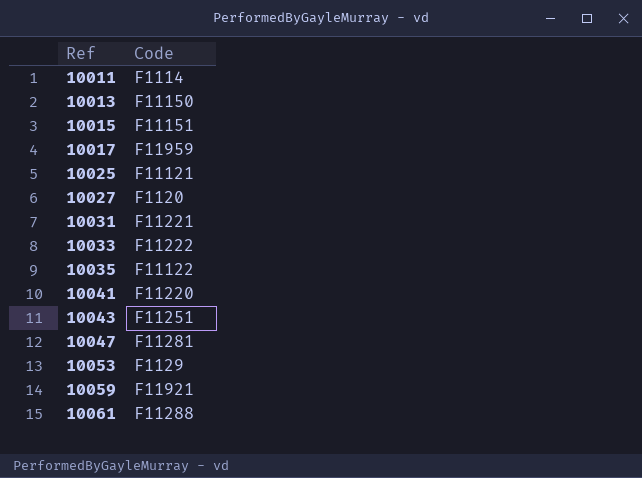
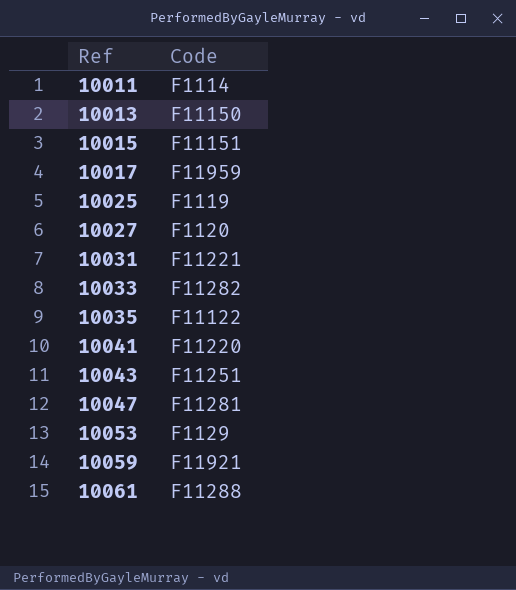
10025 | Code: F11121 -> F1119
10033 | Code: F11222 -> F11282

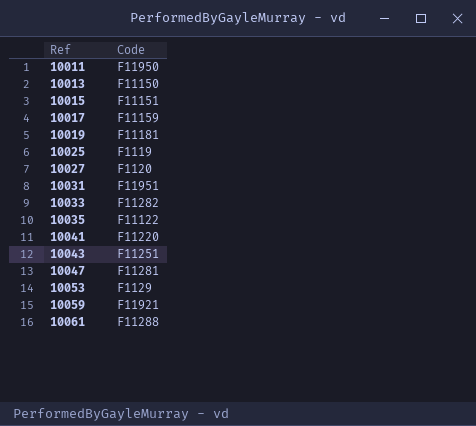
10011 | Code: F1114 -> F11950
10017 | Code: F11959 -> F11159
row 10019: none -> F11181
10031 | Code: F11221 -> F11951

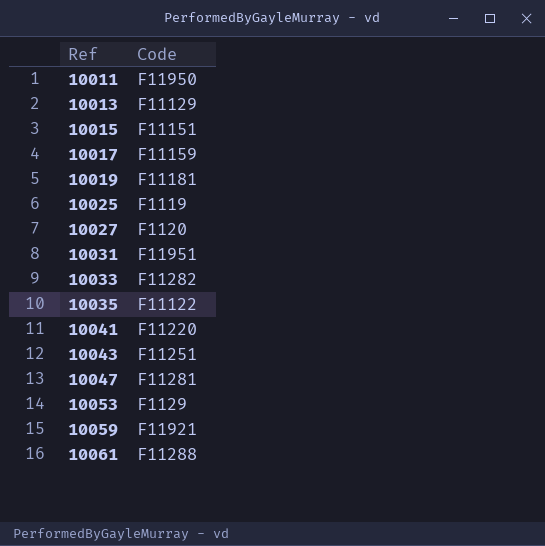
10013 | Code: F11150 -> F11129

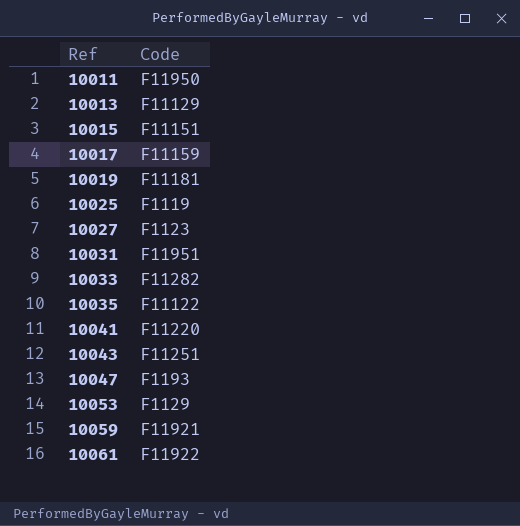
10027 | Code: F1120 -> F1123
10047 | Code: F11281 -> F1193
10061 | Code: F11288 -> F11922

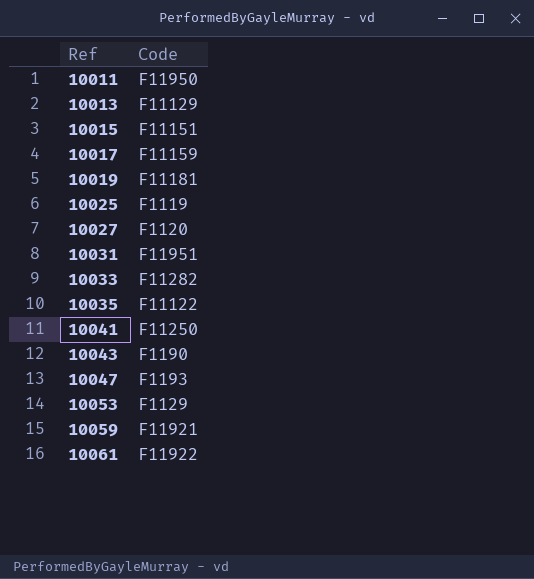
10027 | Code: F1123 -> F1120
10041 | Code: F11220 -> F11250
10043 | Code: F11251 -> F1190

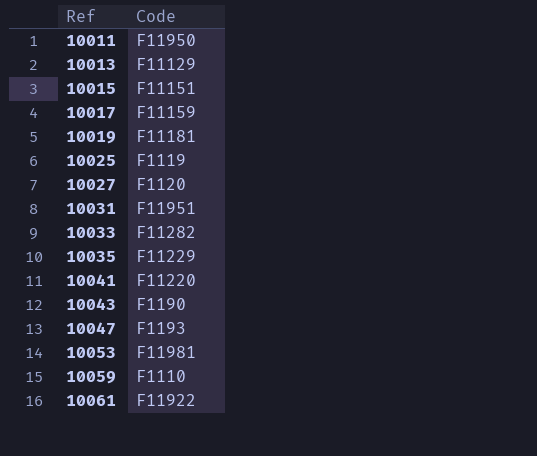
10035 | Code: F11122 -> F11229
10041 | Code: F11250 -> F11220
10053 | Code: F1129 -> F11981
10059 | Code: F11921 -> F1110

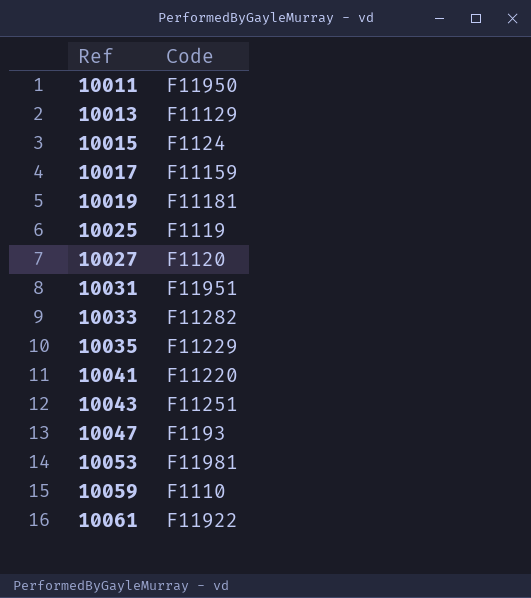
10015 | Code: F11151 -> F1124
10043 | Code: F1190 -> F11251

